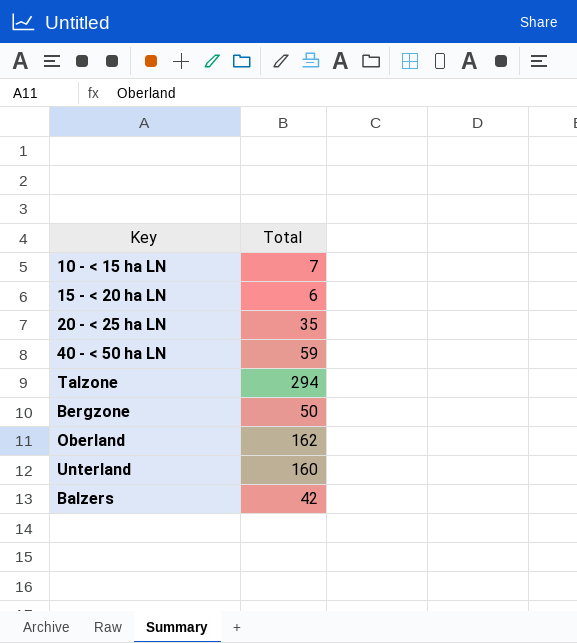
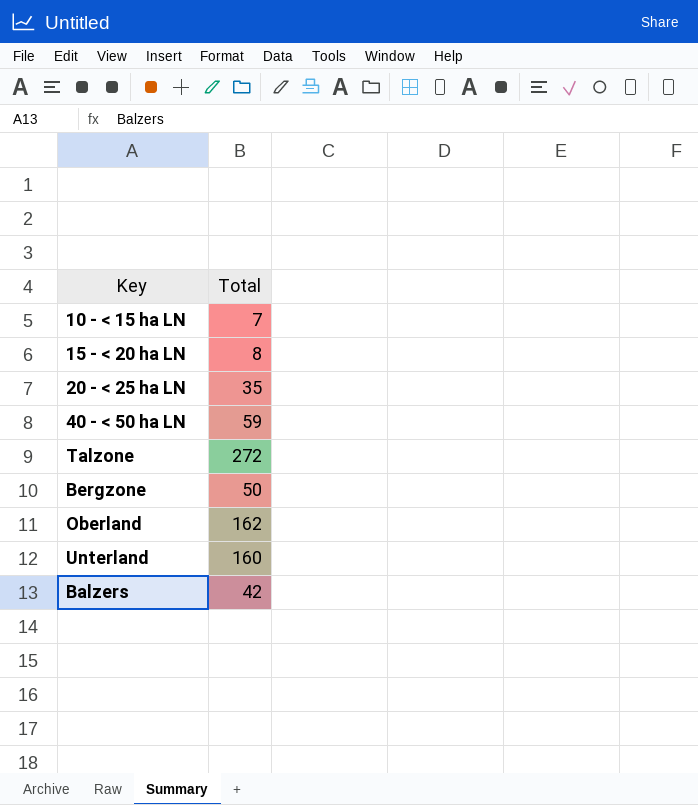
15 - < 20 ha LN | Total: 6 -> 8
Talzone | Total: 294 -> 272

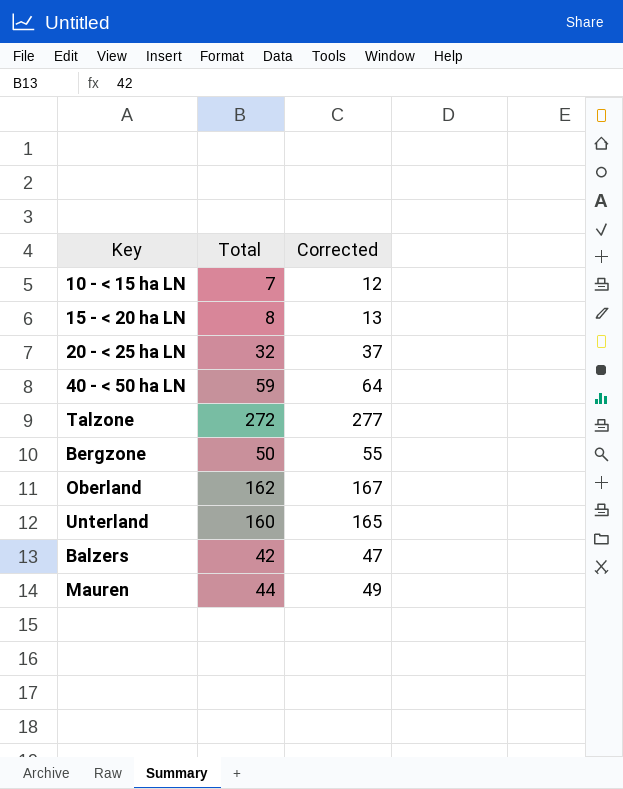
column Corrected | formula: none -> [Total] + 5
20 - < 25 ha LN | Total: 35 -> 32
row Mauren: none -> 44 | 49

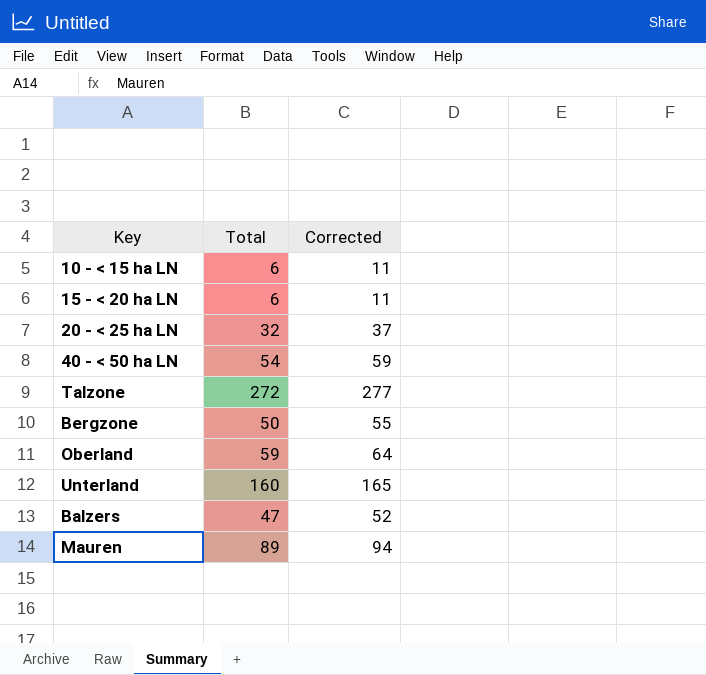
10 - < 15 ha LN | Total: 7 -> 6
10 - < 15 ha LN | Corrected: 12 -> 11
15 - < 20 ha LN | Total: 8 -> 6
15 - < 20 ha LN | Corrected: 13 -> 11
40 - < 50 ha LN | Total: 59 -> 54
40 - < 50 ha LN | Corrected: 64 -> 59
Oberland | Total: 162 -> 59
Oberland | Corrected: 167 -> 64
Balzers | Total: 42 -> 47
Balzers | Corrected: 47 -> 52
Mauren | Total: 44 -> 89
Mauren | Corrected: 49 -> 94

